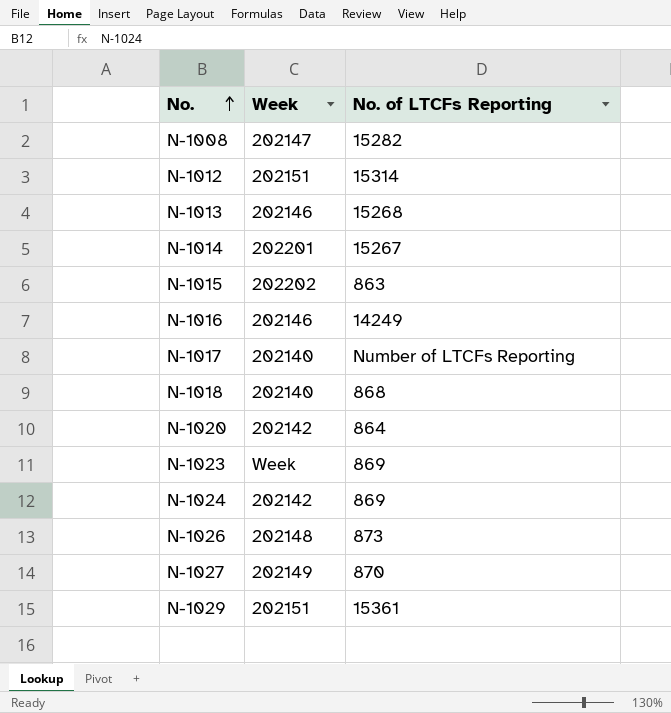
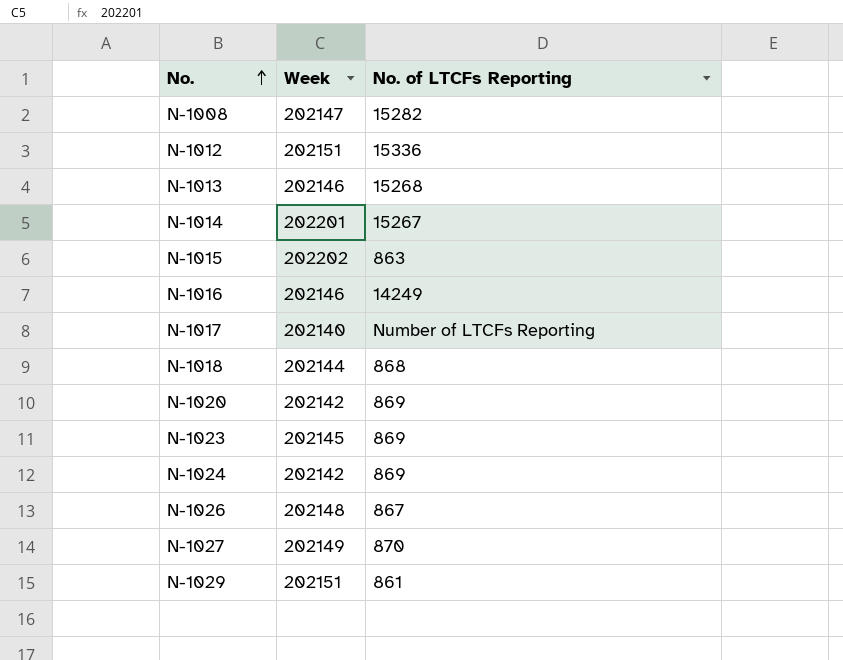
N-1012 | No. of LTCFs Reporting: 15314 -> 15336
N-1018 | Week: 202140 -> 202144
N-1020 | No. of LTCFs Reporting: 864 -> 869
N-1023 | Week: Week -> 202145
N-1026 | No. of LTCFs Reporting: 873 -> 867
N-1029 | No. of LTCFs Reporting: 15361 -> 861

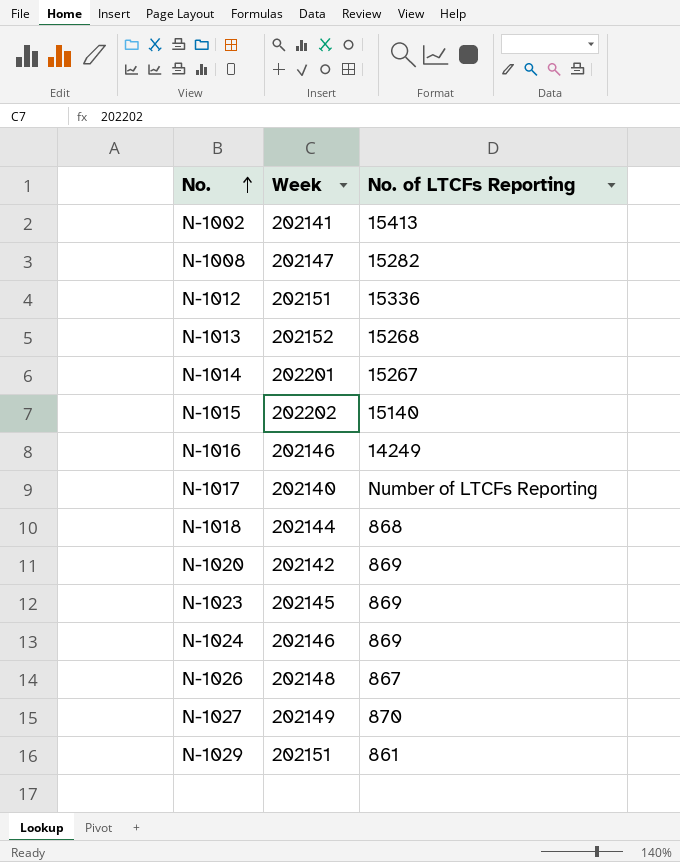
row N-1002: none -> 202141 | 15413
N-1013 | Week: 202146 -> 202152
N-1015 | No. of LTCFs Reporting: 863 -> 15140
N-1024 | Week: 202142 -> 202146

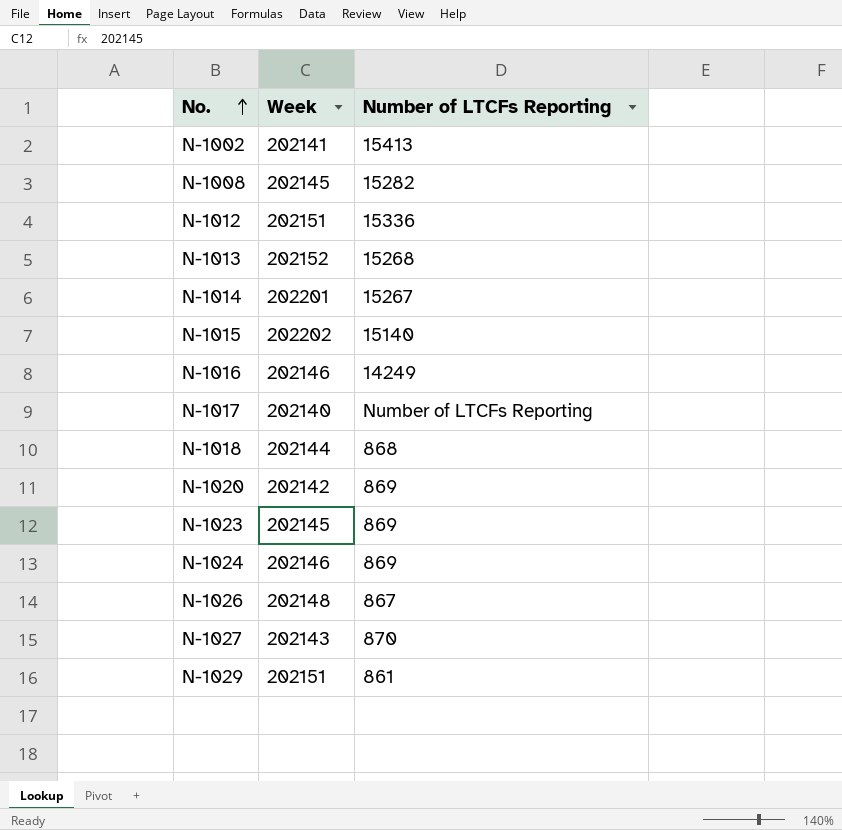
column name: No. of LTCFs Reporting -> Number of LTCFs Reporting
N-1008 | Week: 202147 -> 202145
N-1027 | Week: 202149 -> 202143

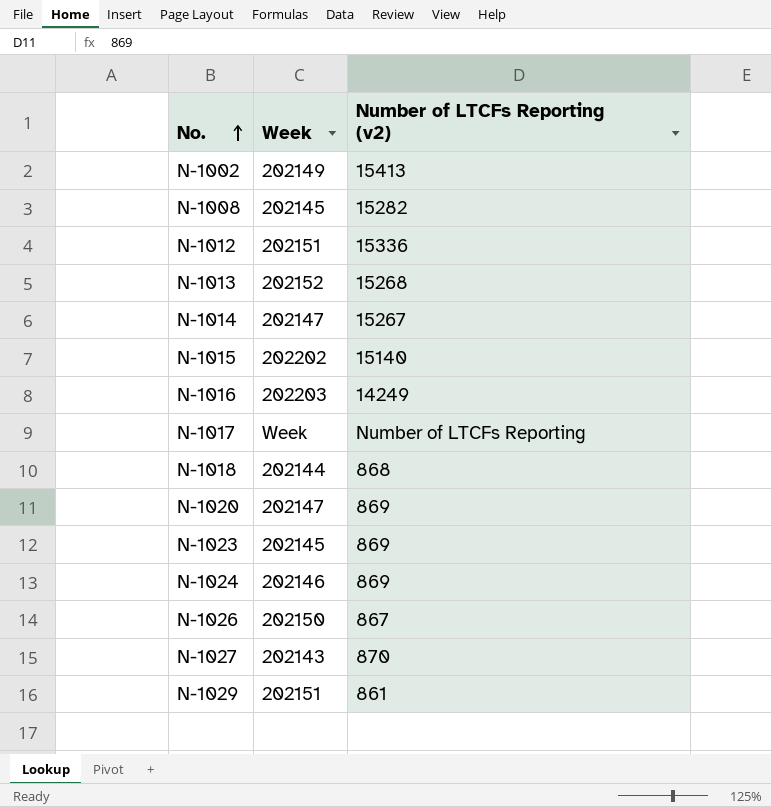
column name: Number of LTCFs Reporting -> Number of LTCFs Reporting (v2)
N-1002 | Week: 202141 -> 202149
N-1014 | Week: 202201 -> 202147
N-1016 | Week: 202146 -> 202203
N-1017 | Week: 202140 -> Week
N-1020 | Week: 202142 -> 202147
N-1026 | Week: 202148 -> 202150

